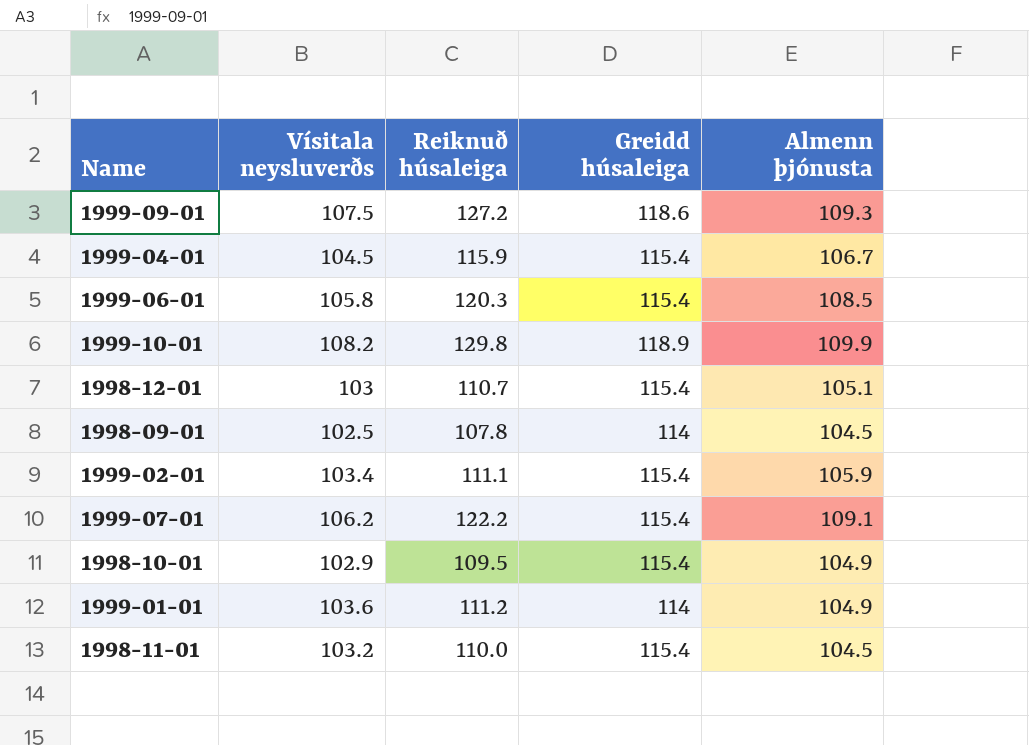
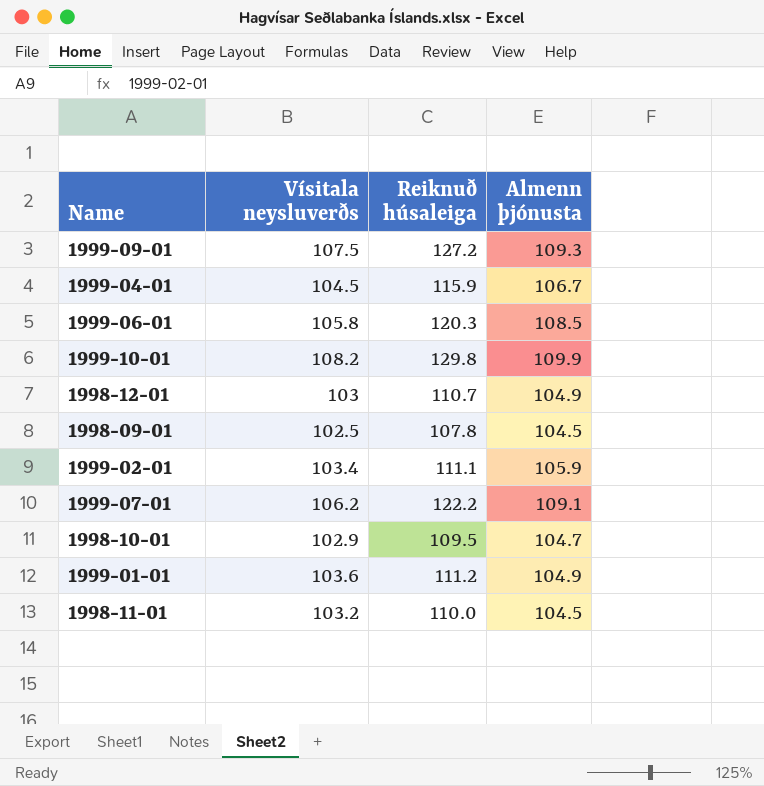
column Greidd húsaleiga | position: 4 -> none
1998-12-01 | Almenn þjónusta: 105.1 -> 104.9
1998-10-01 | Almenn þjónusta: 104.9 -> 104.7

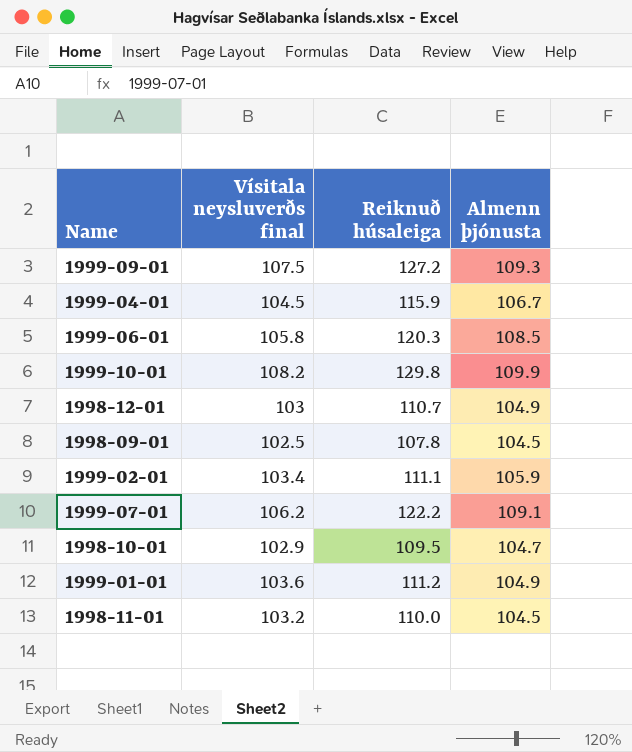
column name: Vísitala neysluverðs -> Vísitala neysluverðs final

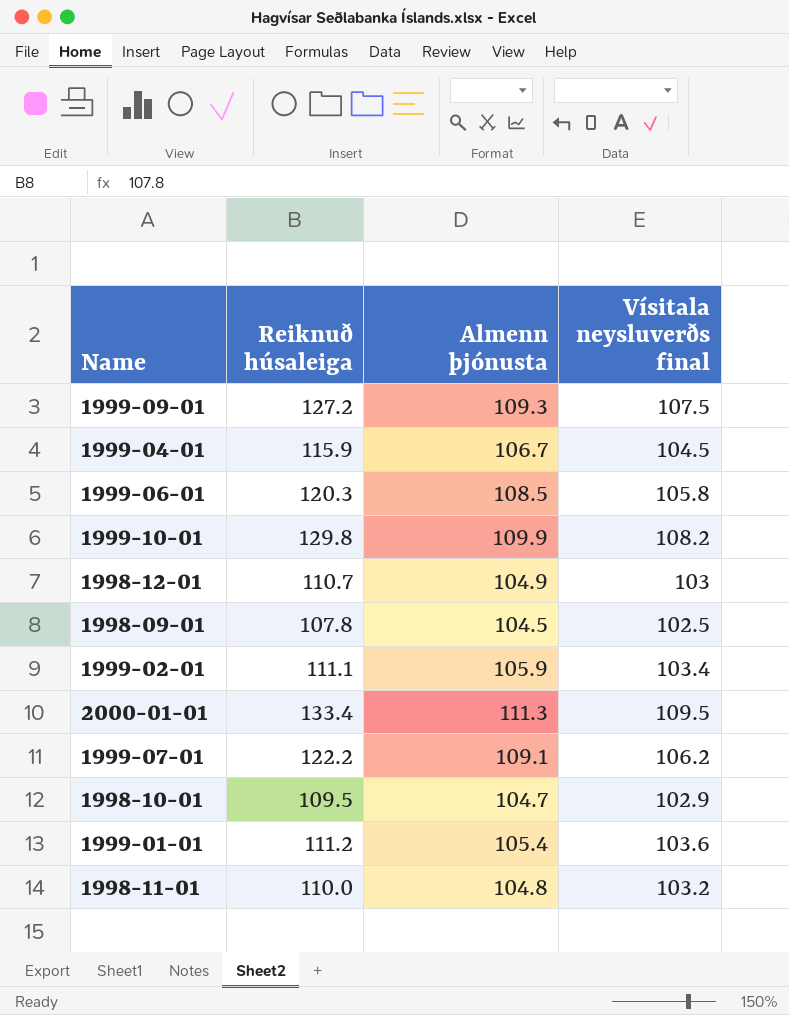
column Vísitala neysluverðs final | position: 2 -> 4
row 2000-01-01: none -> 133.4 | 111.3 | 109.5
1999-01-01 | Almenn þjónusta: 104.9 -> 105.4
1998-11-01 | Almenn þjónusta: 104.5 -> 104.8

